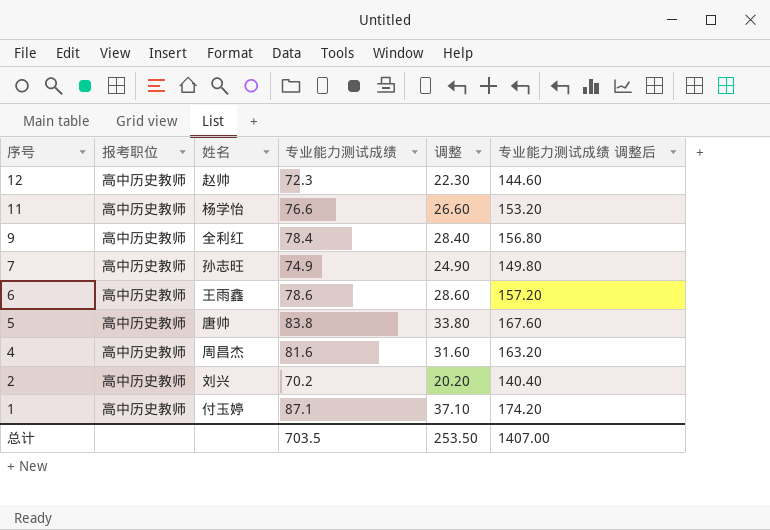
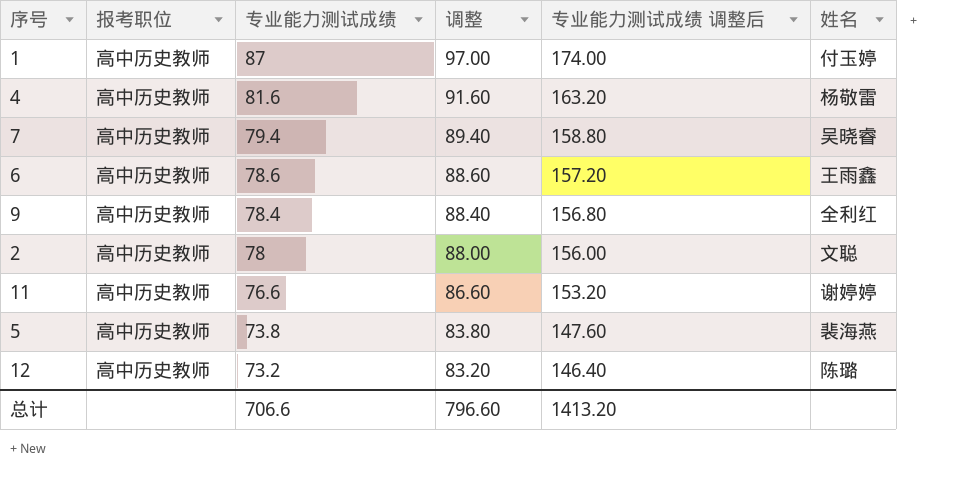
row order: 序号 descending -> 专业能力测试成绩 descending
column 调整 | formula: [专业能力测试成绩] - 50 -> [专业能力测试成绩] + 10
column 姓名 | position: 3 -> 6
1 | 专业能力测试成绩: 87.1 -> 87
1 | 专业能力测试成绩 调整后: 174.20 -> 174.00
4 | 姓名: 周昌杰 -> 杨敬雷
7 | 专业能力测试成绩: 74.9 -> 79.4
7 | 专业能力测试成绩 调整后: 149.80 -> 158.80
7 | 姓名: 孙志旺 -> 吴晓睿
2 | 专业能力测试成绩: 70.2 -> 78
2 | 专业能力测试成绩 调整后: 140.40 -> 156.00
2 | 姓名: 刘兴 -> 文聪
11 | 姓名: 杨学怡 -> 谢婷婷
5 | 专业能力测试成绩: 83.8 -> 73.8
5 | 专业能力测试成绩 调整后: 167.60 -> 147.60
5 | 姓名: 唐帅 -> 裴海燕
12 | 专业能力测试成绩: 72.3 -> 73.2
12 | 专业能力测试成绩 调整后: 144.60 -> 146.40
12 | 姓名: 赵帅 -> 陈璐
总计 | 专业能力测试成绩: 703.5 -> 706.6
总计 | 调整: 253.50 -> 796.60
总计 | 专业能力测试成绩 调整后: 1407.00 -> 1413.20

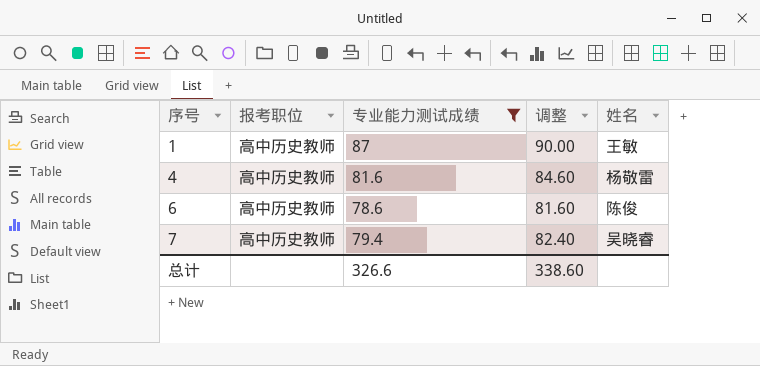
filter: none -> 专业能力测试成绩 >= 78.6
row order: 专业能力测试成绩 descending -> 序号 ascending
column 专业能力测试成绩 调整后 | formula: [专业能力测试成绩] * 2 -> none
column 调整 | formula: [专业能力测试成绩] + 10 -> [专业能力测试成绩] + 3
1 | 姓名: 付玉婷 -> 王敏
6 | 姓名: 王雨鑫 -> 陈俊
总计 | 专业能力测试成绩: 706.6 -> 326.6
总计 | 调整: 796.60 -> 338.60

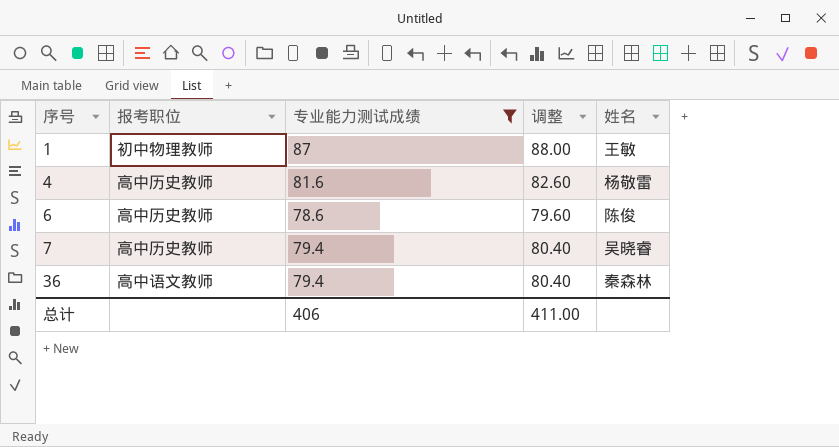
column 调整 | formula: [专业能力测试成绩] + 3 -> [专业能力测试成绩] + 1
1 | 报考职位: 高中历史教师 -> 初中物理教师
row 36: none -> 高中语文教师 | 79.4 | 80.40 | 秦森林
总计 | 专业能力测试成绩: 326.6 -> 406
总计 | 调整: 338.60 -> 411.00

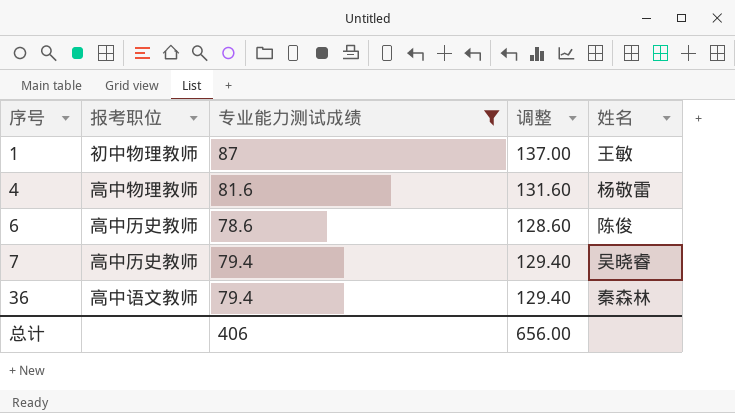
column 调整 | formula: [专业能力测试成绩] + 1 -> [专业能力测试成绩] + 50
4 | 报考职位: 高中历史教师 -> 高中物理教师
总计 | 调整: 411.00 -> 656.00

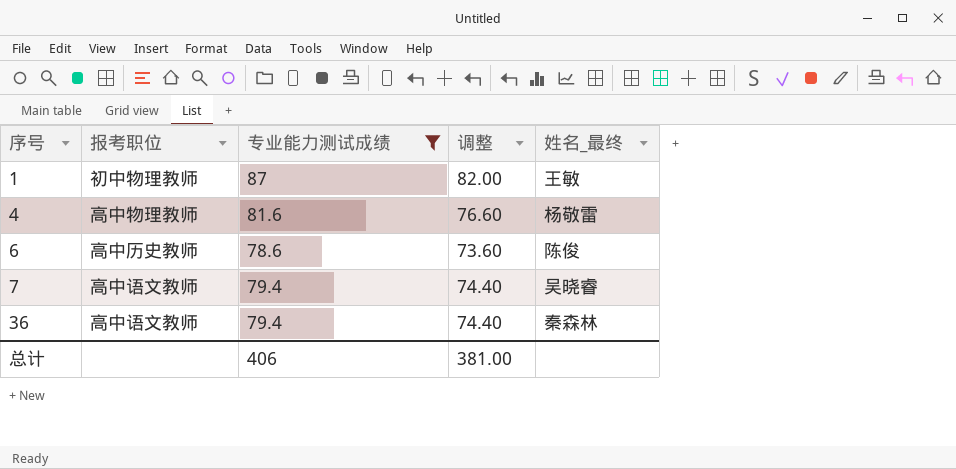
column 调整 | formula: [专业能力测试成绩] + 50 -> [专业能力测试成绩] - 5
column name: 姓名 -> 姓名_最终
7 | 报考职位: 高中历史教师 -> 高中语文教师
总计 | 调整: 656.00 -> 381.00

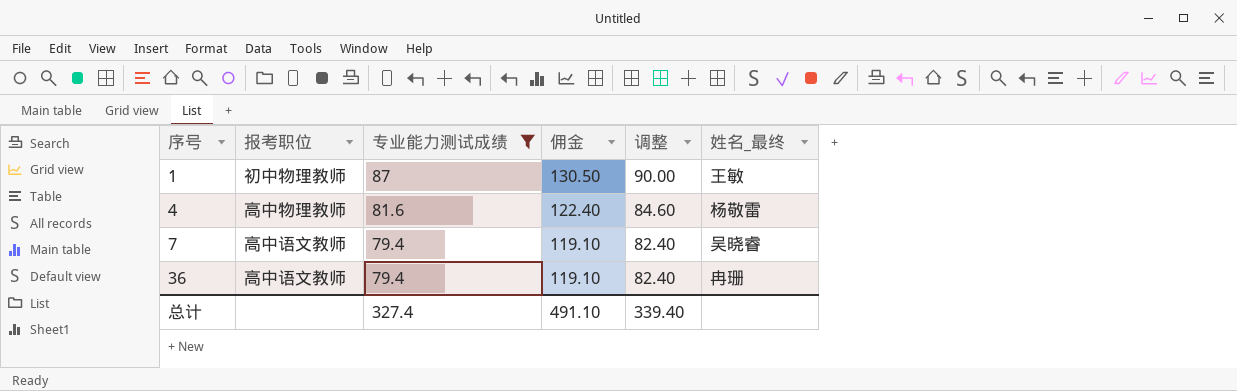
column 佣金 | formula: none -> [专业能力测试成绩] * 1.5
column 调整 | formula: [专业能力测试成绩] - 5 -> [专业能力测试成绩] + 3
row 6: 高中历史教师 | 78.6 | 73.60 | 陈俊 -> none
36 | 姓名_最终: 秦森林 -> 冉珊
总计 | 专业能力测试成绩: 406 -> 327.4
总计 | 调整: 381.00 -> 339.40

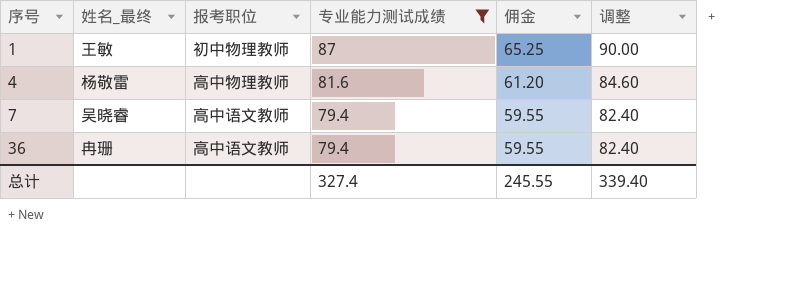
column 姓名_最终 | position: 6 -> 2
column 佣金 | formula: [专业能力测试成绩] * 1.5 -> [专业能力测试成绩] * 0.75
总计 | 佣金: 491.10 -> 245.55

